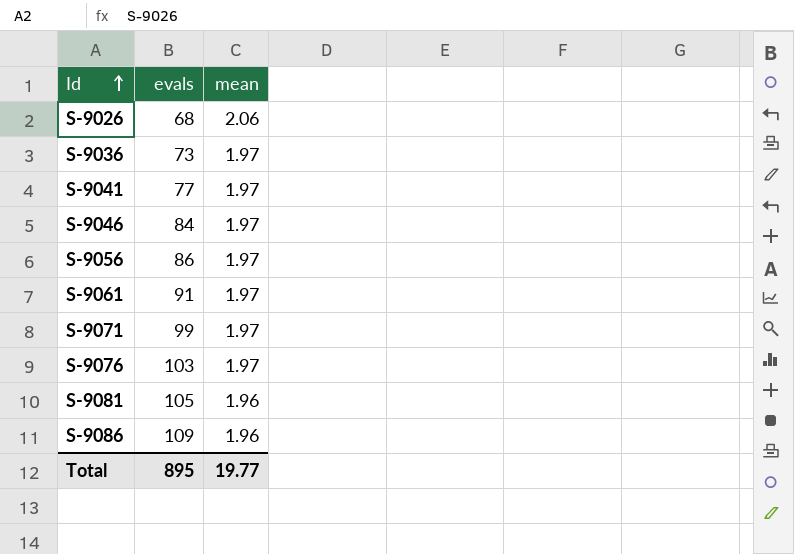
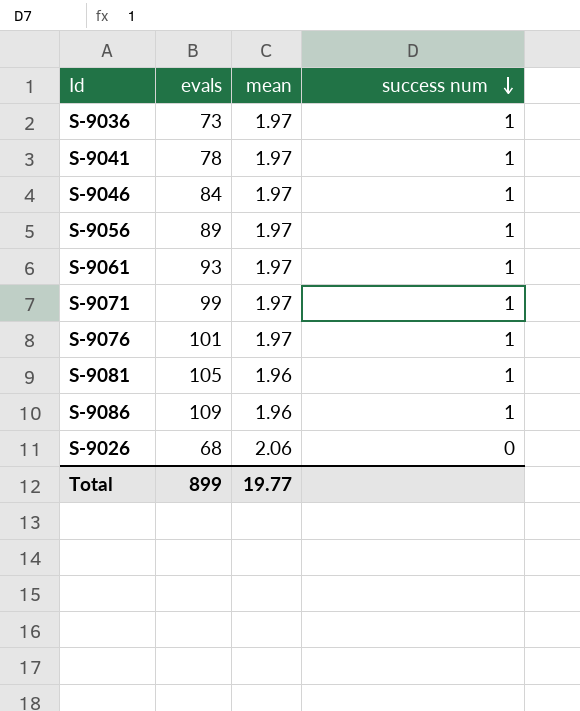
row order: Id ascending -> success num descending
column success num | position: none -> 4
S-9041 | evals: 77 -> 78
S-9056 | evals: 86 -> 89
S-9061 | evals: 91 -> 93
S-9076 | evals: 103 -> 101
Total | evals: 895 -> 899

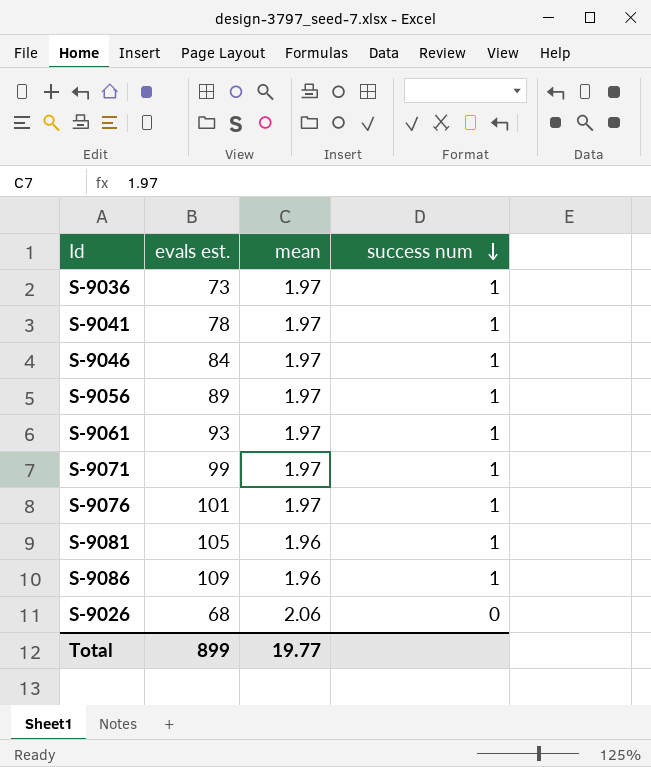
column name: evals -> evals est.

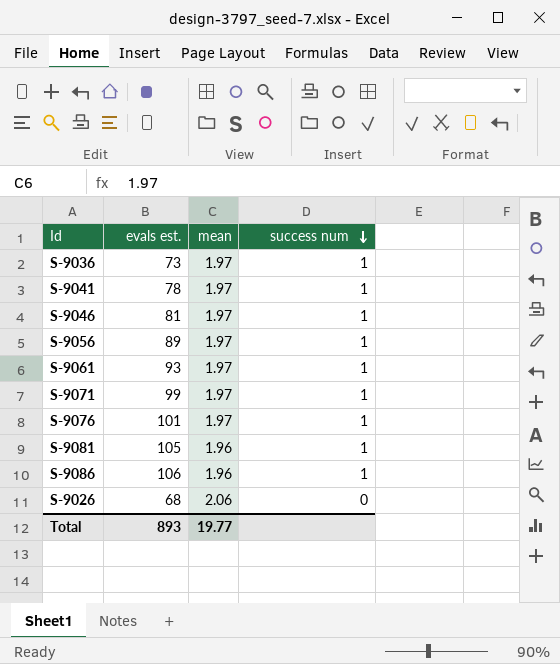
S-9046 | evals est.: 84 -> 81
S-9086 | evals est.: 109 -> 106
Total | evals est.: 899 -> 893

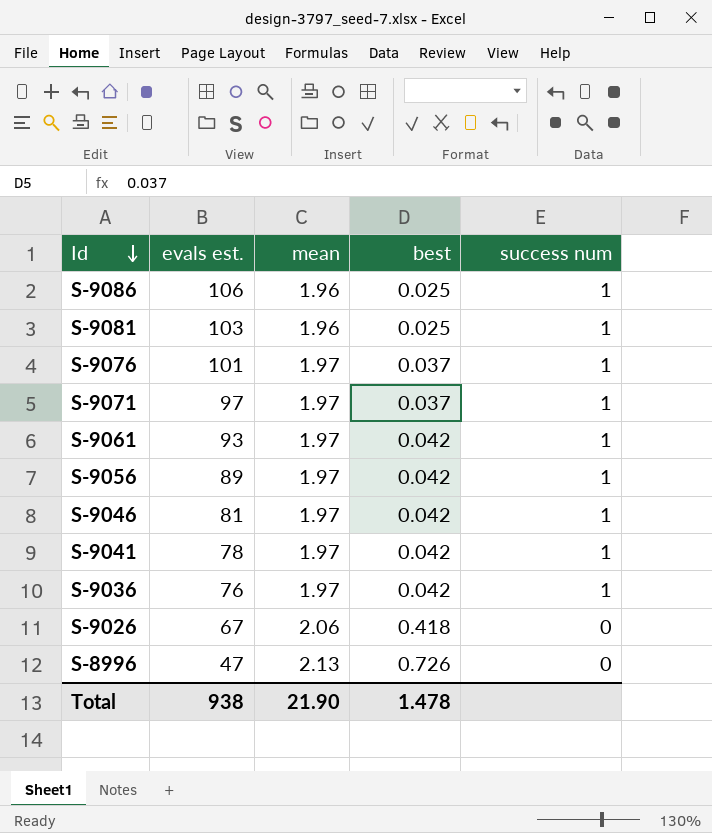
row order: success num descending -> Id descending
column best | position: none -> 4
S-9081 | evals est.: 105 -> 103
S-9071 | evals est.: 99 -> 97
S-9036 | evals est.: 73 -> 76
S-9026 | evals est.: 68 -> 67
row S-8996: none -> 47 | 2.13 | 0.726 | 0
Total | evals est.: 893 -> 938
Total | mean: 19.77 -> 21.90

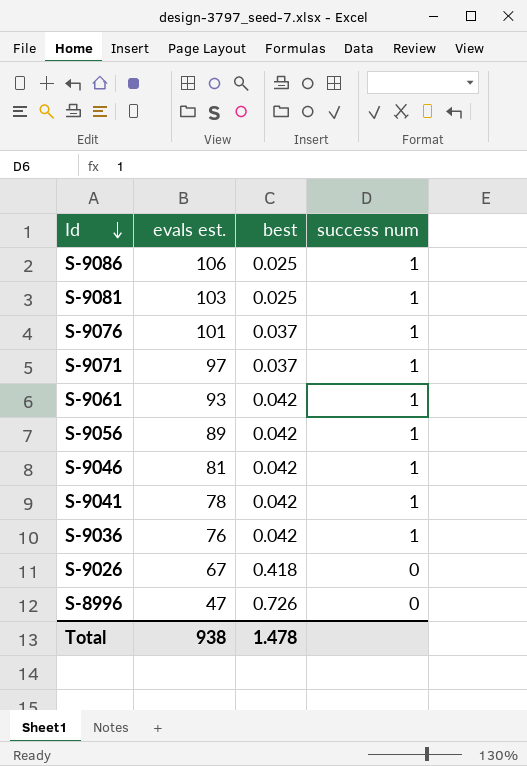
column mean | position: 3 -> none

